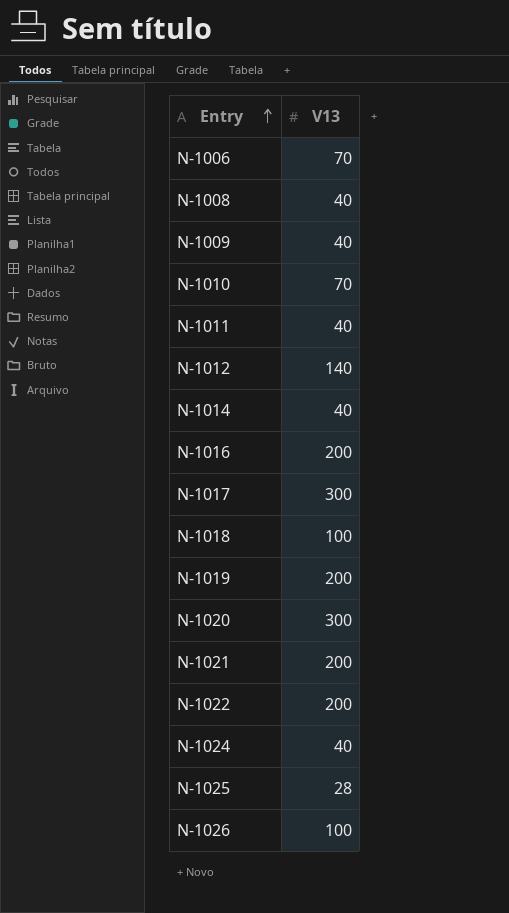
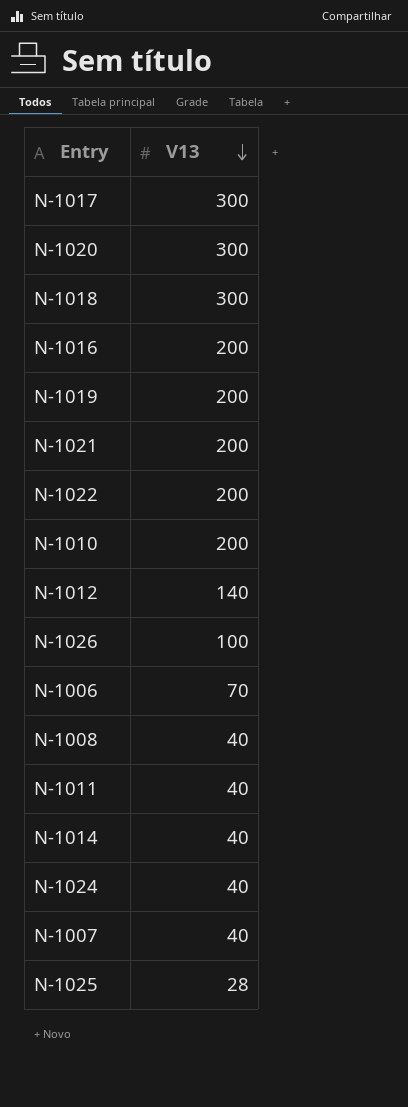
row order: Entry ascending -> V13 descending
row N-1009: 40 -> none
N-1018 | V13: 100 -> 300
N-1010 | V13: 70 -> 200
row N-1007: none -> 40

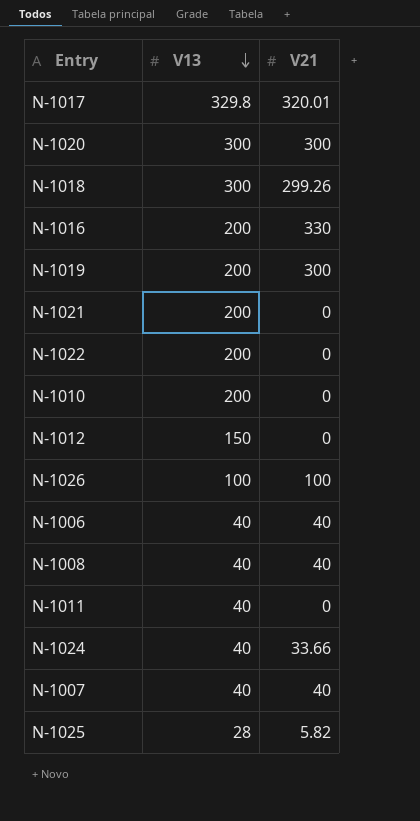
column V21 | position: none -> 3
row N-1014: 40 -> none
N-1017 | V13: 300 -> 329.8
N-1012 | V13: 140 -> 150
N-1006 | V13: 70 -> 40

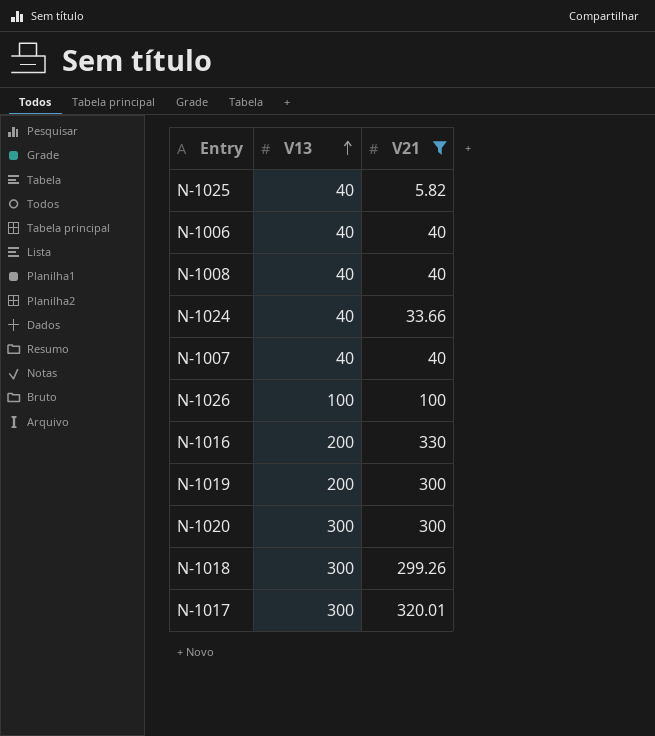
filter: none -> V21 != 0
row order: V13 descending -> V13 ascending
N-1025 | V13: 28 -> 40
N-1017 | V13: 329.8 -> 300

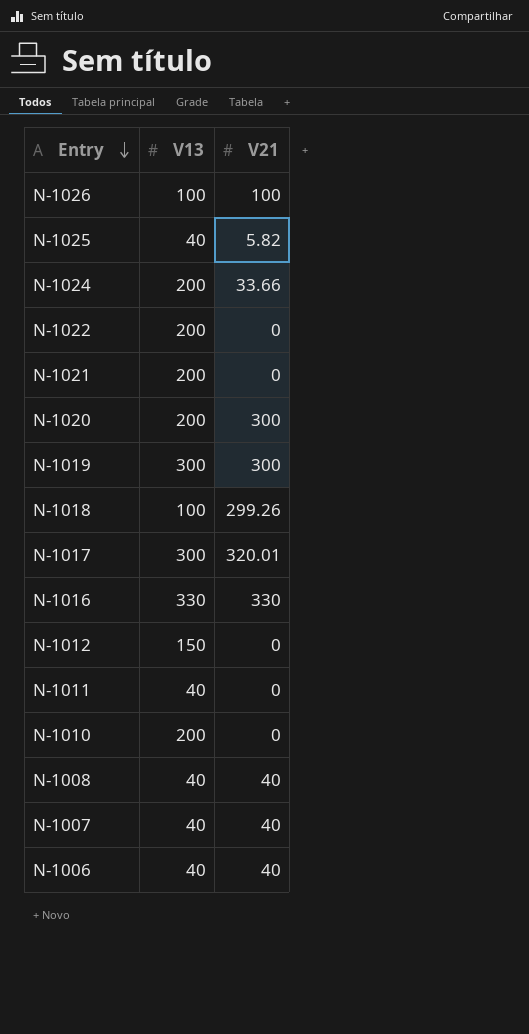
filter: V21 != 0 -> none
row order: V13 ascending -> Entry descending
N-1024 | V13: 40 -> 200
N-1020 | V13: 300 -> 200
N-1019 | V13: 200 -> 300
N-1018 | V13: 300 -> 100
N-1016 | V13: 200 -> 330

